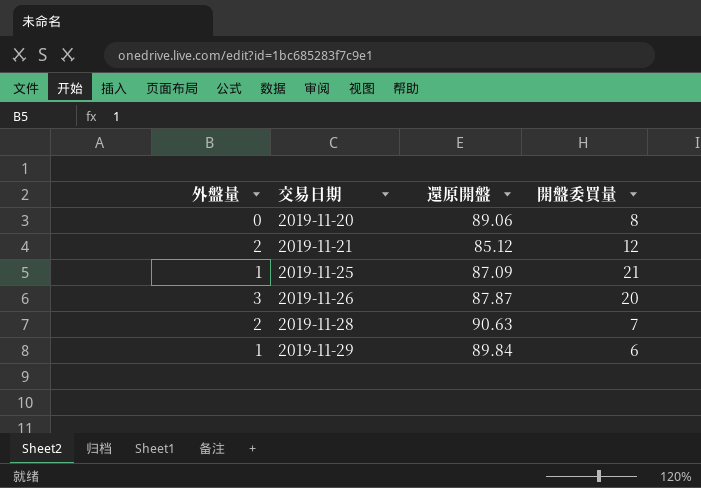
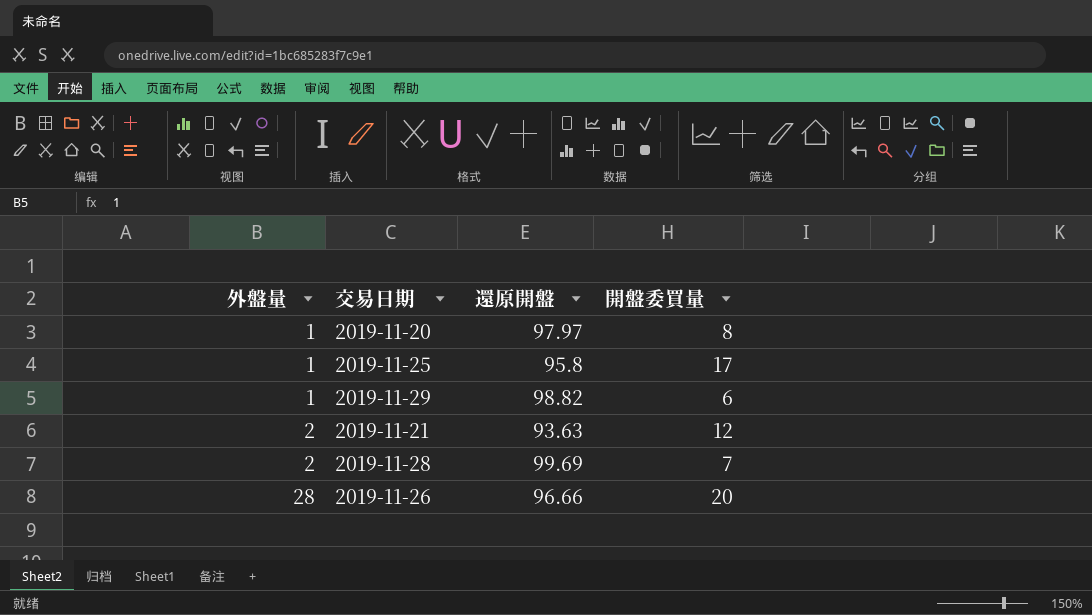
row order: 交易日期 ascending -> 外盤量 ascending
2019-11-20 | 外盤量: 0 -> 1
2019-11-20 | 還原開盤: 89.06 -> 97.97
2019-11-25 | 還原開盤: 87.09 -> 95.8
2019-11-25 | 開盤委買量: 21 -> 17
2019-11-29 | 還原開盤: 89.84 -> 98.82
2019-11-21 | 還原開盤: 85.12 -> 93.63
2019-11-28 | 還原開盤: 90.63 -> 99.69
2019-11-26 | 外盤量: 3 -> 28
2019-11-26 | 還原開盤: 87.87 -> 96.66

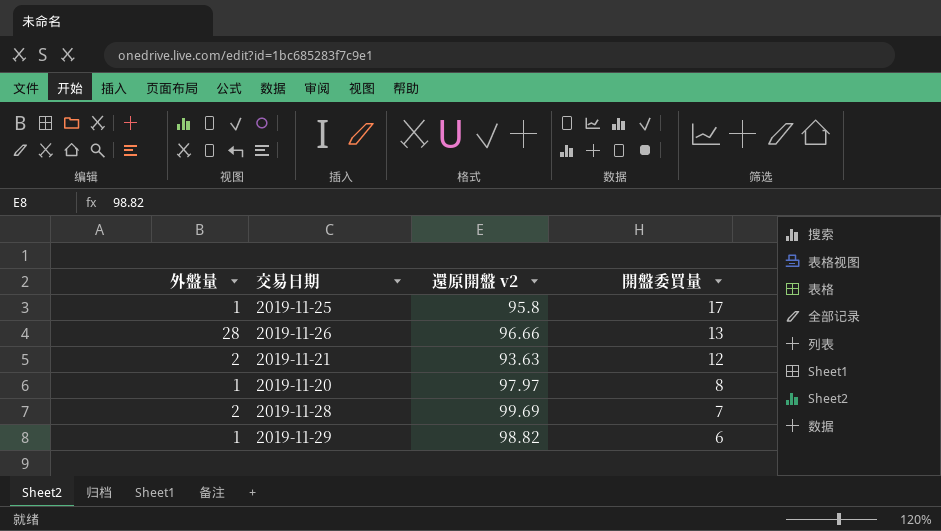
row order: 外盤量 ascending -> 開盤委買量 descending
column name: 還原開盤 -> 還原開盤 v2
2019-11-26 | 開盤委買量: 20 -> 13

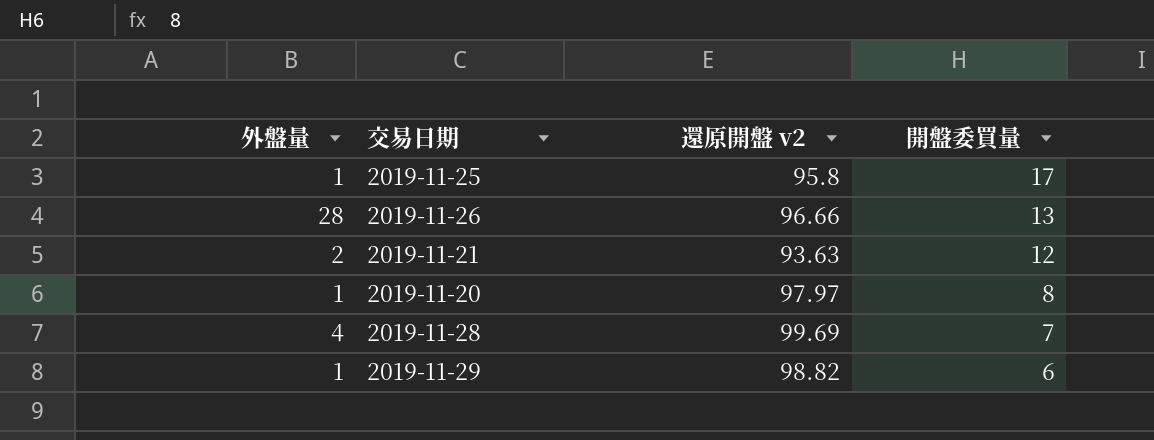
2019-11-28 | 外盤量: 2 -> 4

